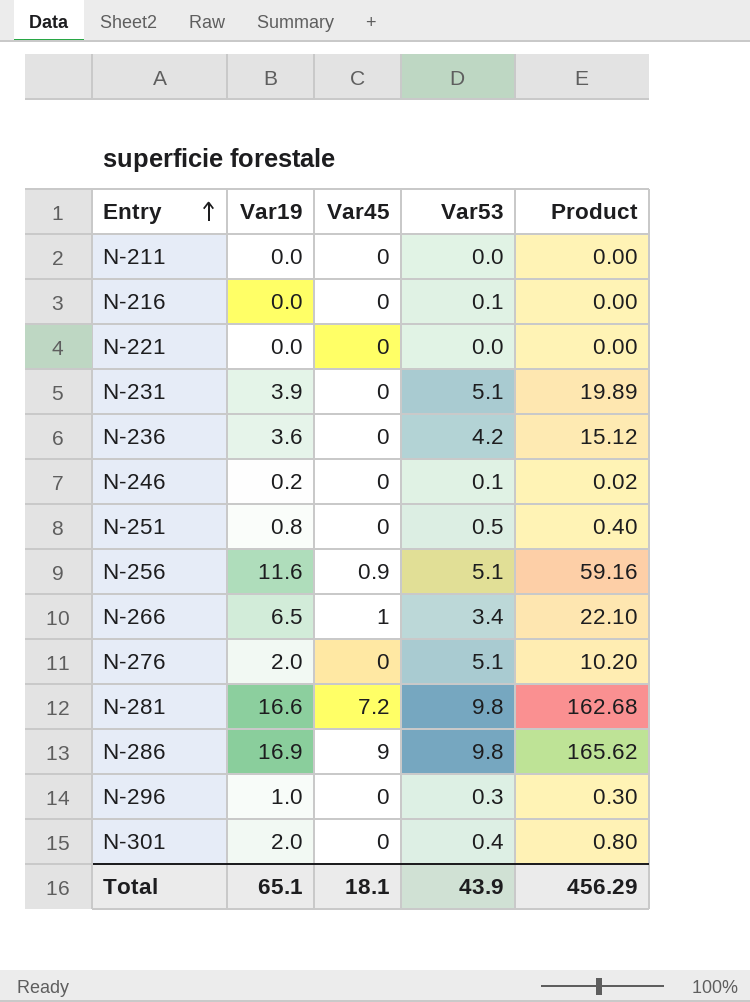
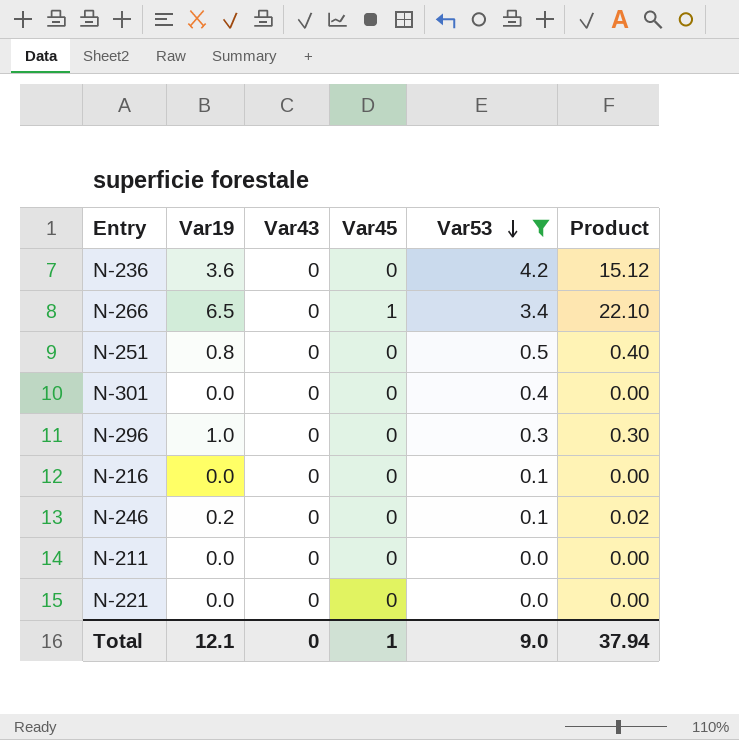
filter: none -> Var53 <= 4.2
row order: Entry ascending -> Var53 descending
column Var43 | position: none -> 3
N-301 | Var19: 2.0 -> 0.0
N-301 | Product: 0.80 -> 0.00
Total | Var19: 65.1 -> 12.1
Total | Var45: 18.1 -> 1
Total | Var53: 43.9 -> 9.0
Total | Product: 456.29 -> 37.94

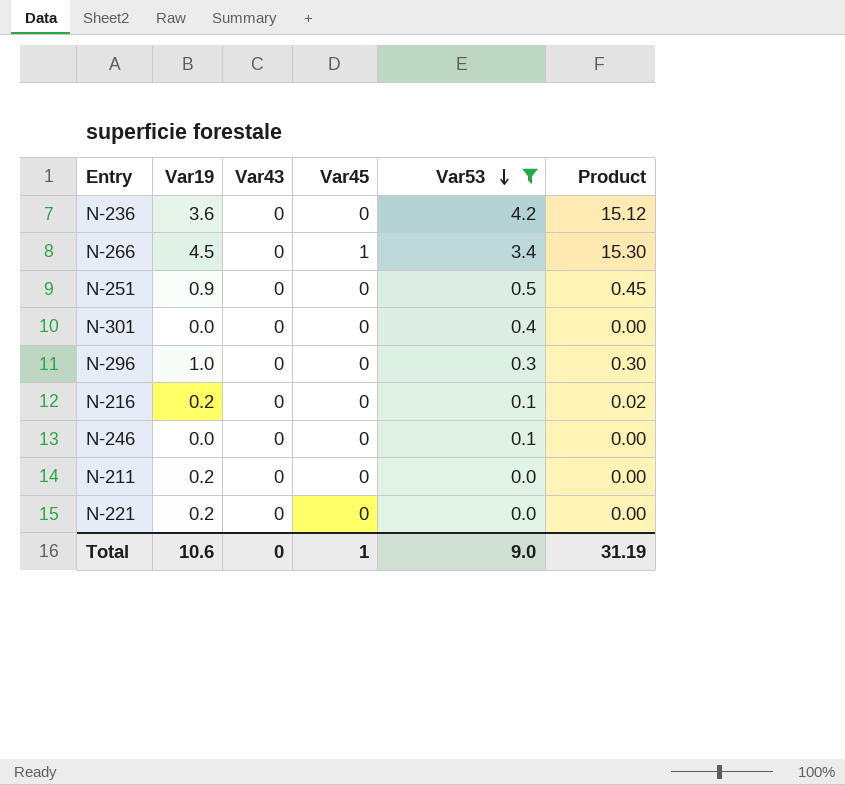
N-266 | Var19: 6.5 -> 4.5
N-266 | Product: 22.10 -> 15.30
N-251 | Var19: 0.8 -> 0.9
N-251 | Product: 0.40 -> 0.45
N-216 | Var19: 0.0 -> 0.2
N-216 | Product: 0.00 -> 0.02
N-246 | Var19: 0.2 -> 0.0
N-246 | Product: 0.02 -> 0.00
N-211 | Var19: 0.0 -> 0.2
N-221 | Var19: 0.0 -> 0.2
Total | Var19: 12.1 -> 10.6
Total | Product: 37.94 -> 31.19

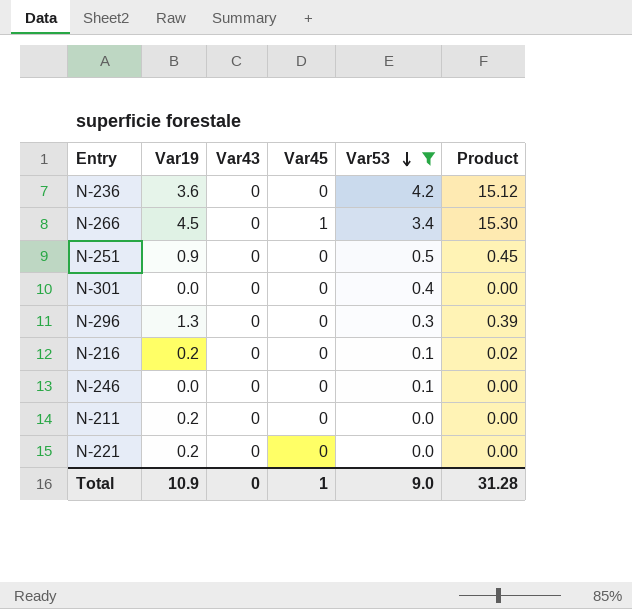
N-296 | Var19: 1.0 -> 1.3
N-296 | Product: 0.30 -> 0.39
Total | Var19: 10.6 -> 10.9
Total | Product: 31.19 -> 31.28

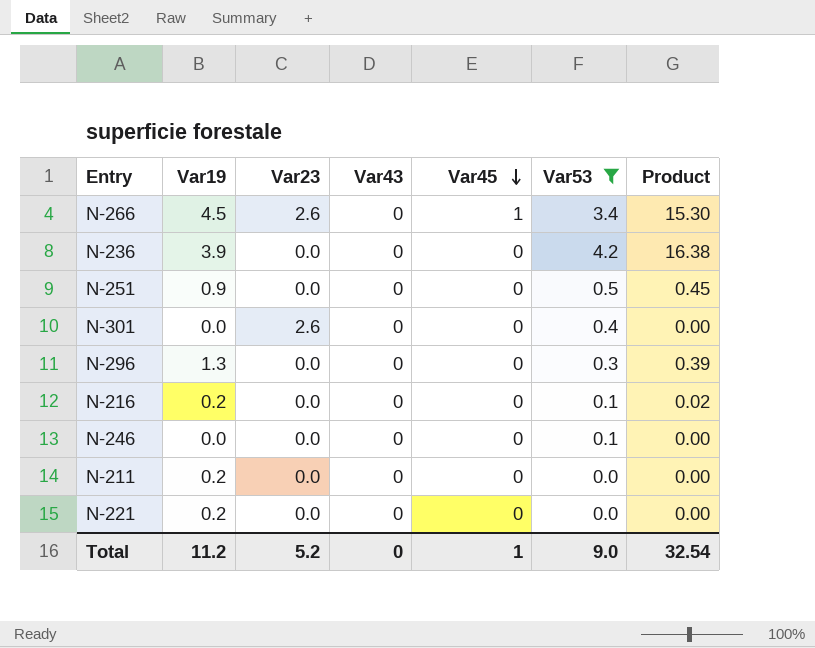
row order: Var53 descending -> Var45 descending
column Var23 | position: none -> 3
N-236 | Var19: 3.6 -> 3.9
N-236 | Product: 15.12 -> 16.38
Total | Var19: 10.9 -> 11.2
Total | Product: 31.28 -> 32.54

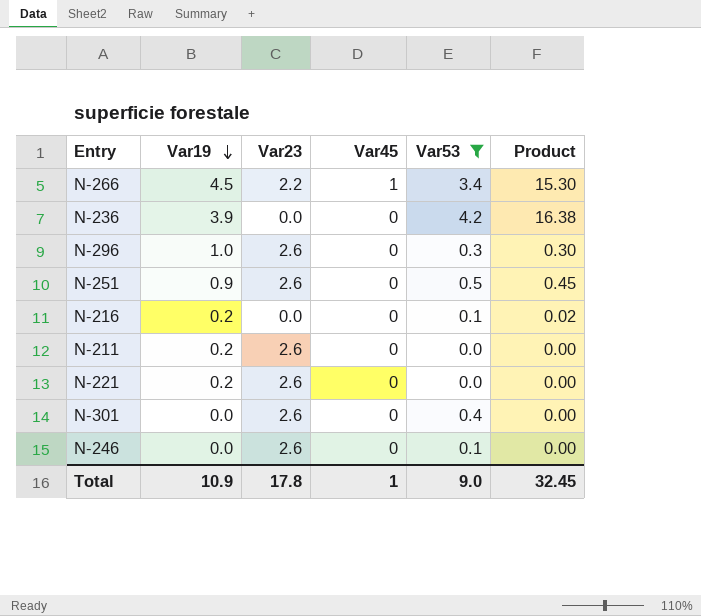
row order: Var45 descending -> Var19 descending
column Var43 | position: 4 -> none
N-266 | Var23: 2.6 -> 2.2
N-296 | Var19: 1.3 -> 1.0
N-296 | Var23: 0.0 -> 2.6
N-296 | Product: 0.39 -> 0.30
N-251 | Var23: 0.0 -> 2.6
N-211 | Var23: 0.0 -> 2.6
N-221 | Var23: 0.0 -> 2.6
N-246 | Var23: 0.0 -> 2.6
Total | Var19: 11.2 -> 10.9
Total | Var23: 5.2 -> 17.8
Total | Product: 32.54 -> 32.45

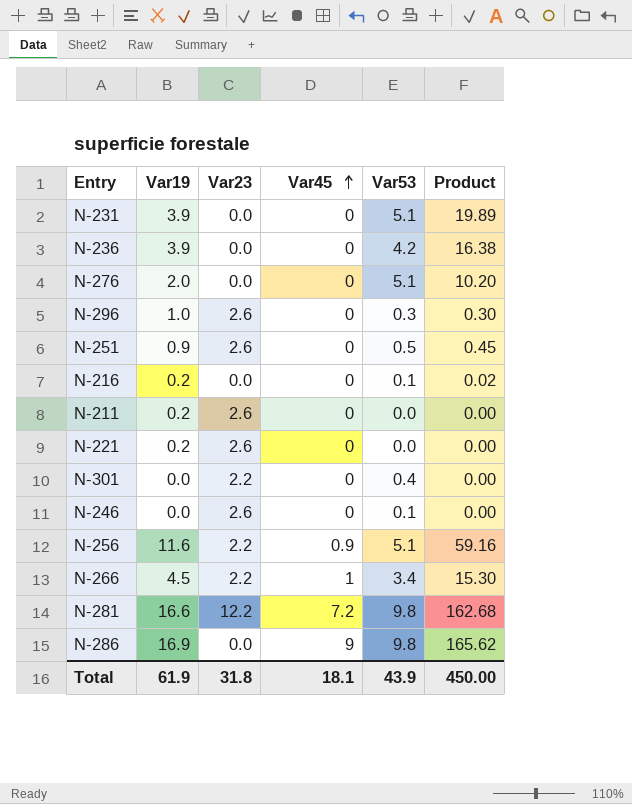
filter: Var53 <= 4.2 -> none
row order: Var19 descending -> Var45 ascending
N-301 | Var23: 2.6 -> 2.2
Total | Var19: 10.9 -> 61.9
Total | Var23: 17.8 -> 31.8
Total | Var45: 1 -> 18.1
Total | Var53: 9.0 -> 43.9
Total | Product: 32.45 -> 450.00

